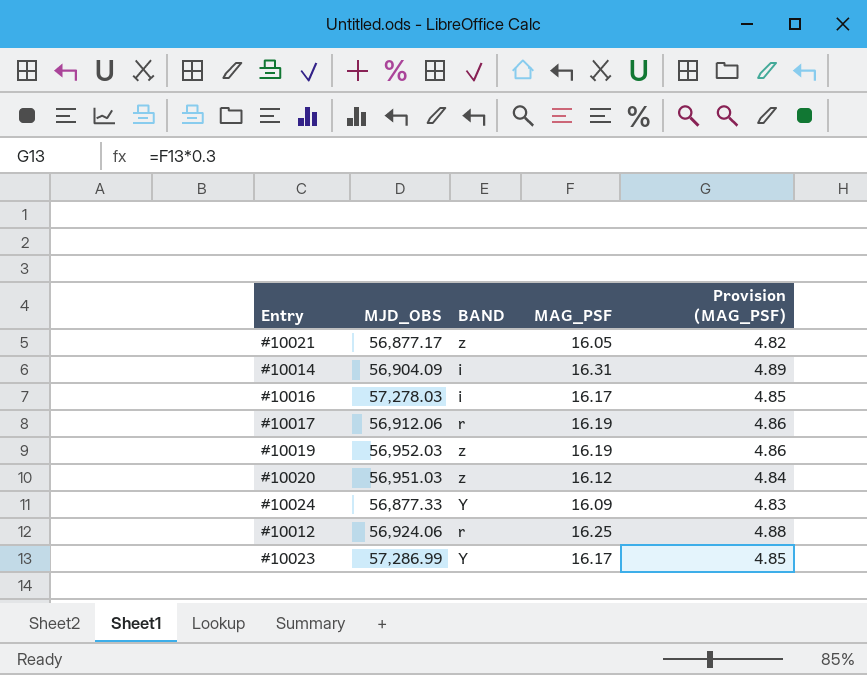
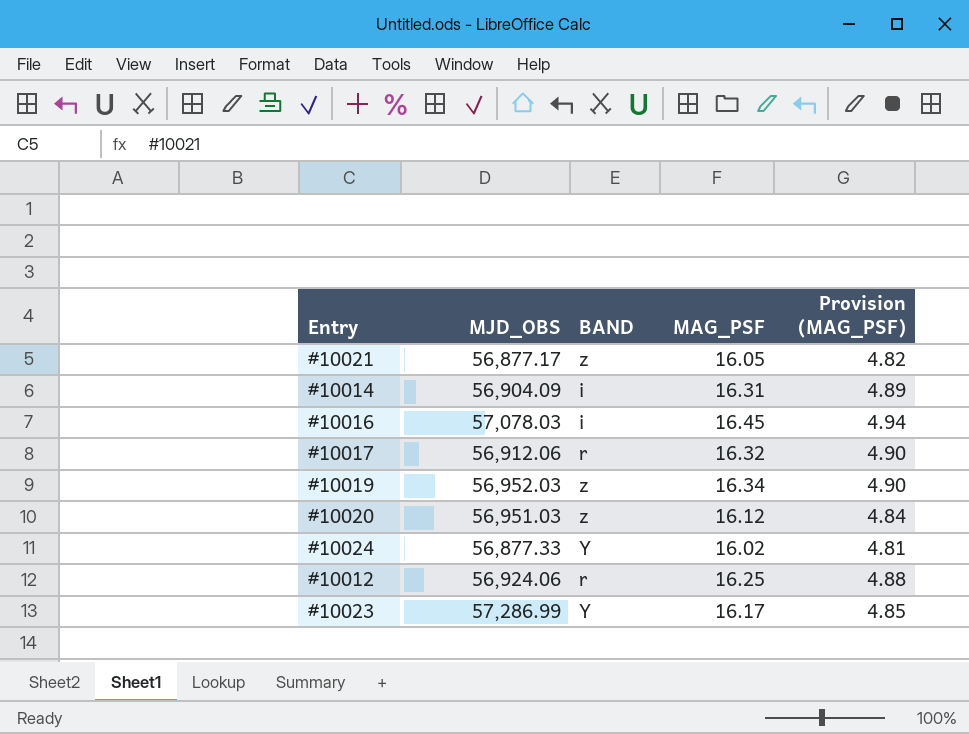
#10016 | MJD_OBS: 57,278.03 -> 57,078.03
#10016 | MAG_PSF: 16.17 -> 16.45
#10016 | Provision (MAG_PSF): 4.85 -> 4.94
#10017 | MAG_PSF: 16.19 -> 16.32
#10017 | Provision (MAG_PSF): 4.86 -> 4.90
#10019 | MAG_PSF: 16.19 -> 16.34
#10019 | Provision (MAG_PSF): 4.86 -> 4.90
#10024 | MAG_PSF: 16.09 -> 16.02
#10024 | Provision (MAG_PSF): 4.83 -> 4.81

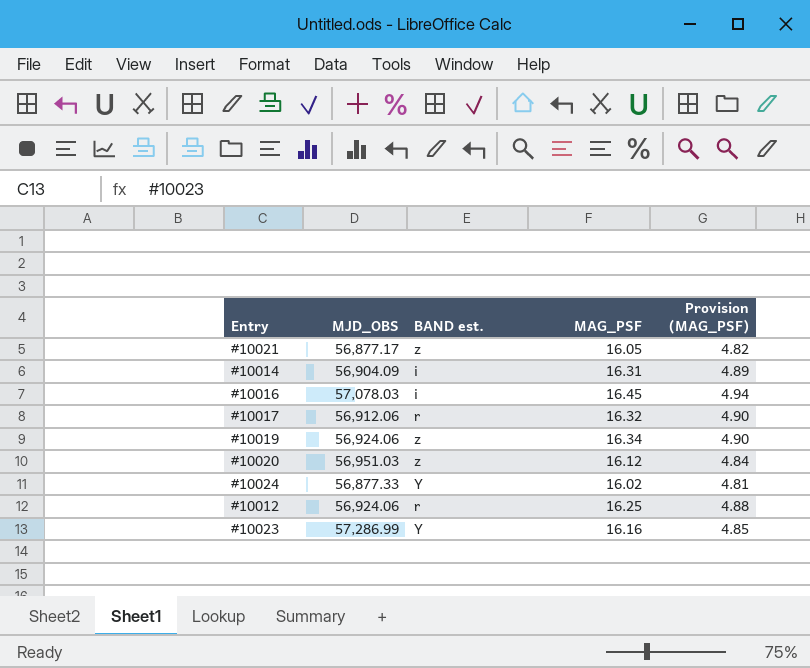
column name: BAND -> BAND est.
#10019 | MJD_OBS: 56,952.03 -> 56,924.06
#10023 | MAG_PSF: 16.17 -> 16.16

